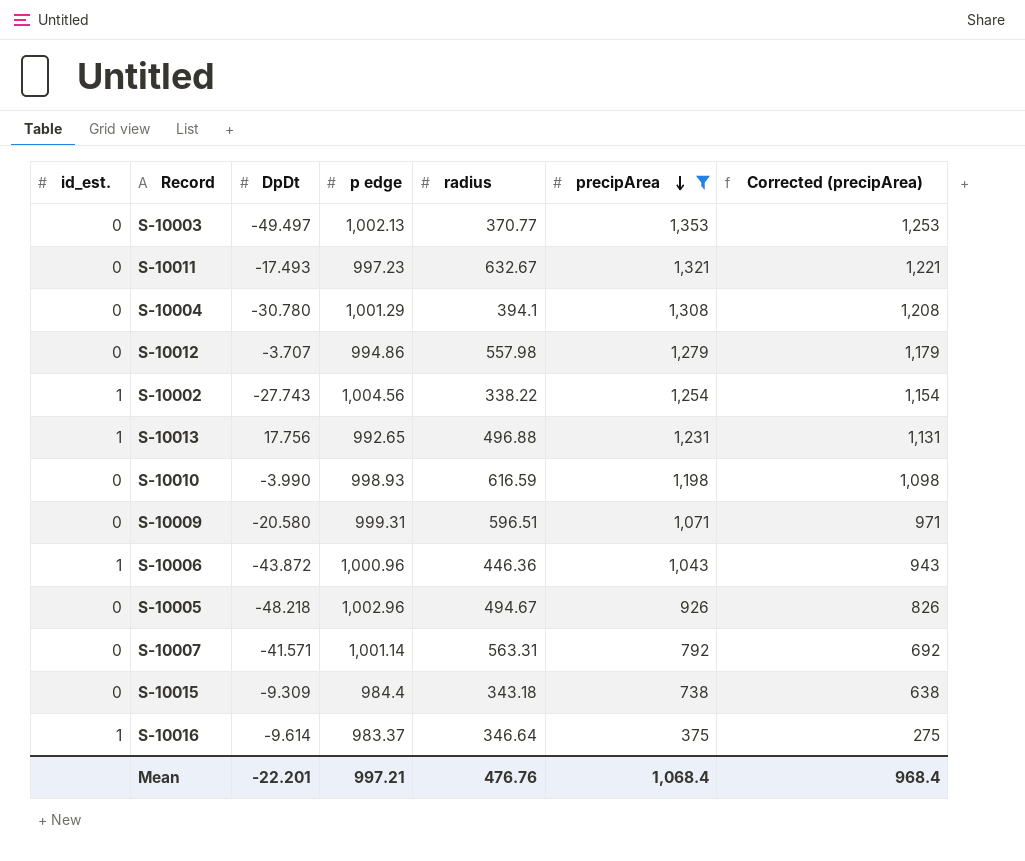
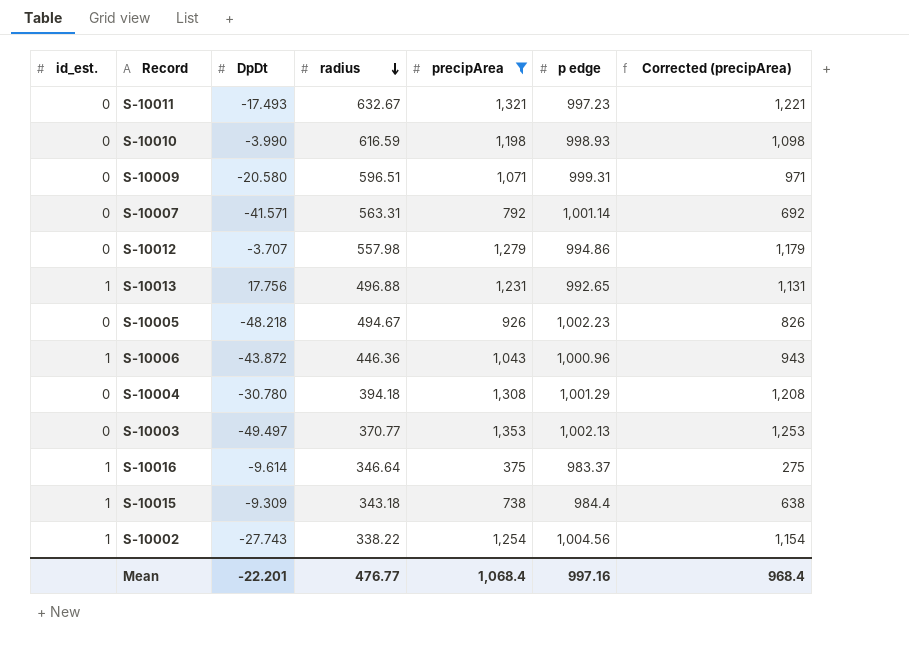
row order: precipArea descending -> radius descending
column p edge | position: 4 -> 6
S-10005 | p edge: 1,002.96 -> 1,002.23
S-10004 | radius: 394.1 -> 394.18
S-10015 | id_est.: 0 -> 1
Mean | radius: 476.76 -> 476.77
Mean | p edge: 997.21 -> 997.16

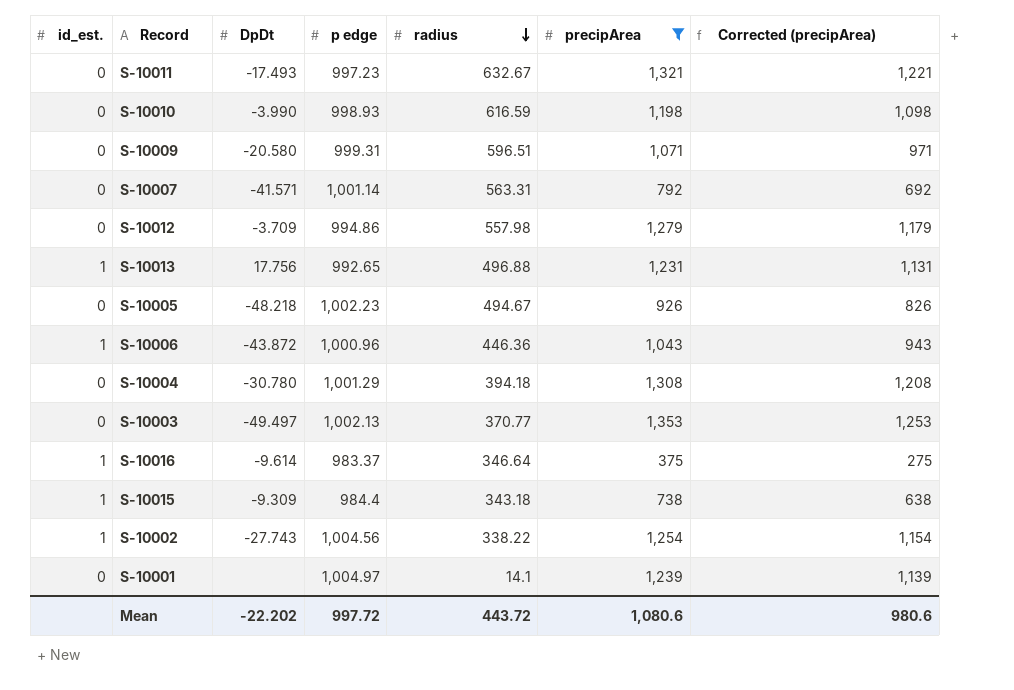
column p edge | position: 6 -> 4
S-10012 | DpDt: -3.707 -> -3.709
row S-10001: none -> 0 | none | 1,004.97 | 14.1 | 1,239 | 1,139
Mean | DpDt: -22.201 -> -22.202
Mean | p edge: 997.16 -> 997.72
Mean | radius: 476.77 -> 443.72
Mean | precipArea: 1,068.4 -> 1,080.6
Mean | Corrected (precipArea): 968.4 -> 980.6

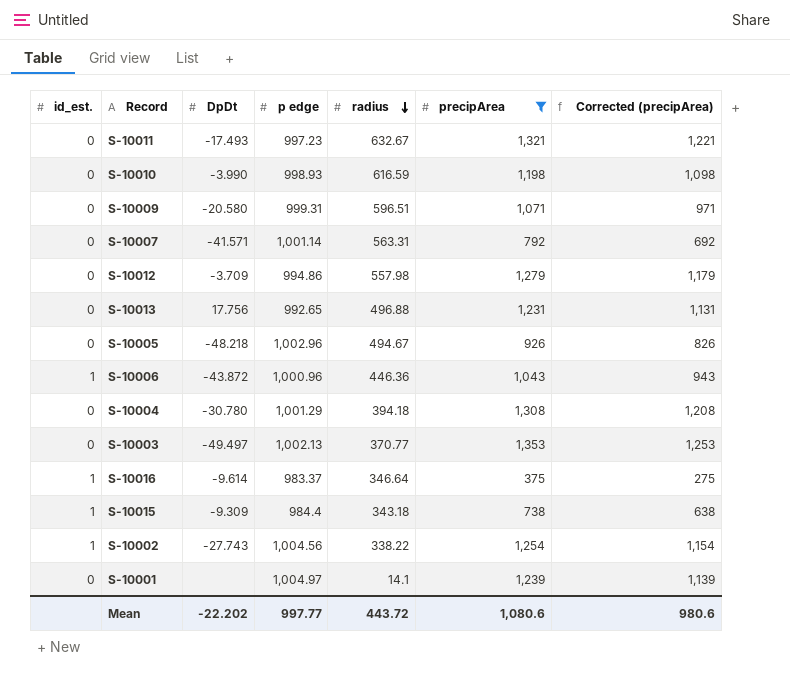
S-10013 | id_est.: 1 -> 0
S-10005 | p edge: 1,002.23 -> 1,002.96
Mean | p edge: 997.72 -> 997.77

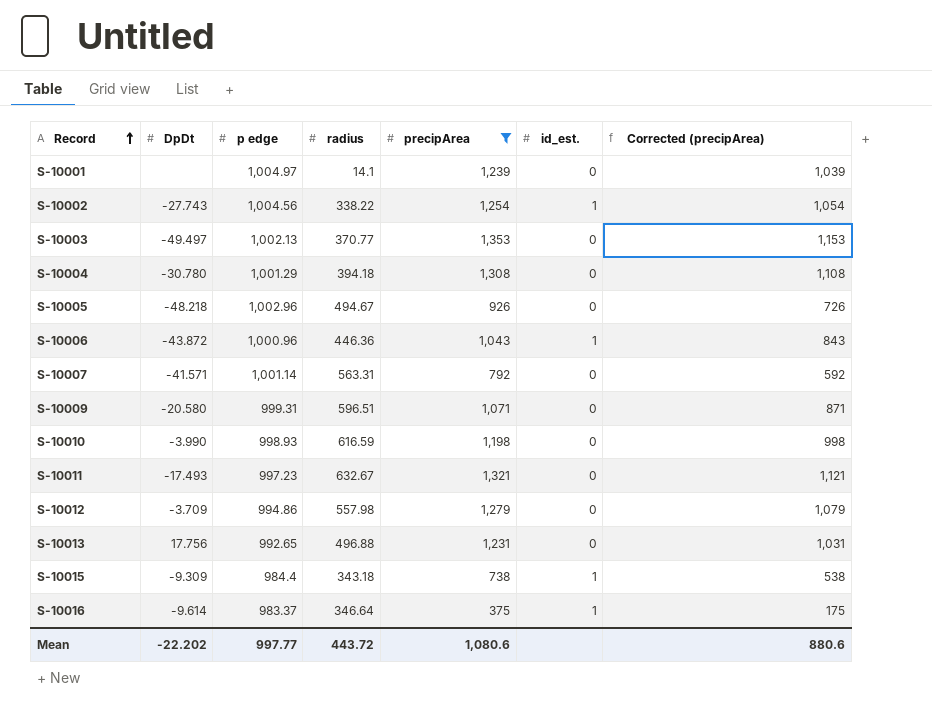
row order: radius descending -> Record ascending
column id_est. | position: 1 -> 6
column Corrected (precipArea) | formula: [precipArea] - 100 -> [precipArea] - 200
Mean | Corrected (precipArea): 980.6 -> 880.6

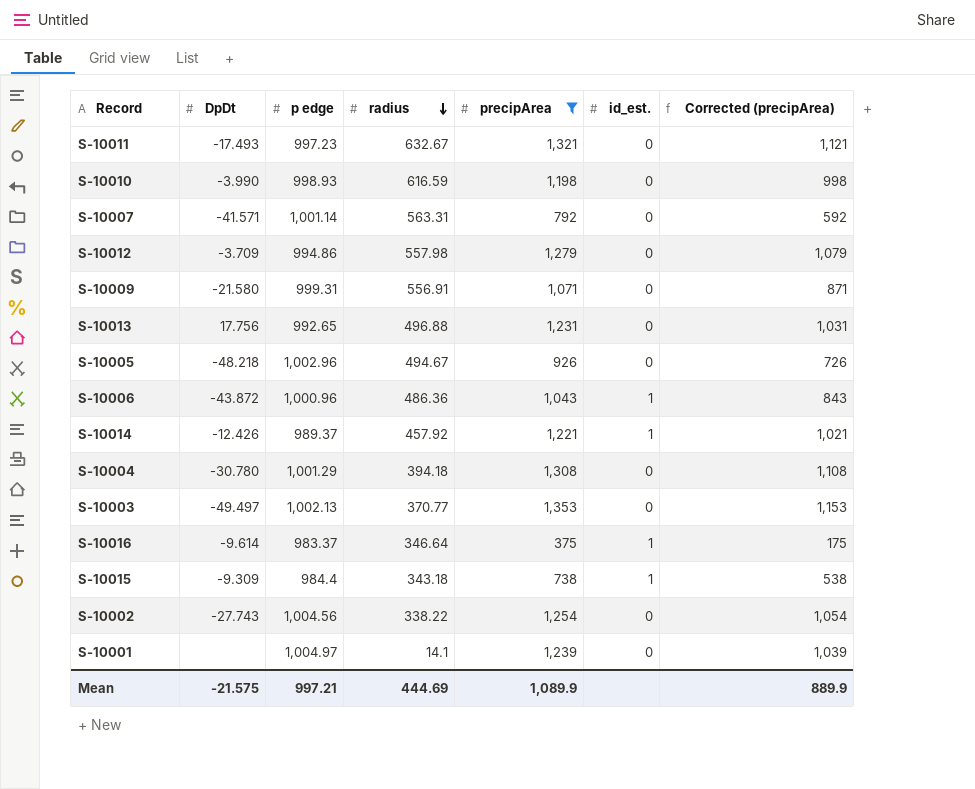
row order: Record ascending -> radius descending
S-10009 | DpDt: -20.580 -> -21.580
S-10009 | radius: 596.51 -> 556.91
S-10006 | radius: 446.36 -> 486.36
row S-10014: none -> -12.426 | 989.37 | 457.92 | 1,221 | 1 | 1,021
S-10002 | id_est.: 1 -> 0
Mean | DpDt: -22.202 -> -21.575
Mean | p edge: 997.77 -> 997.21
Mean | radius: 443.72 -> 444.69
Mean | precipArea: 1,080.6 -> 1,089.9
Mean | Corrected (precipArea): 880.6 -> 889.9

